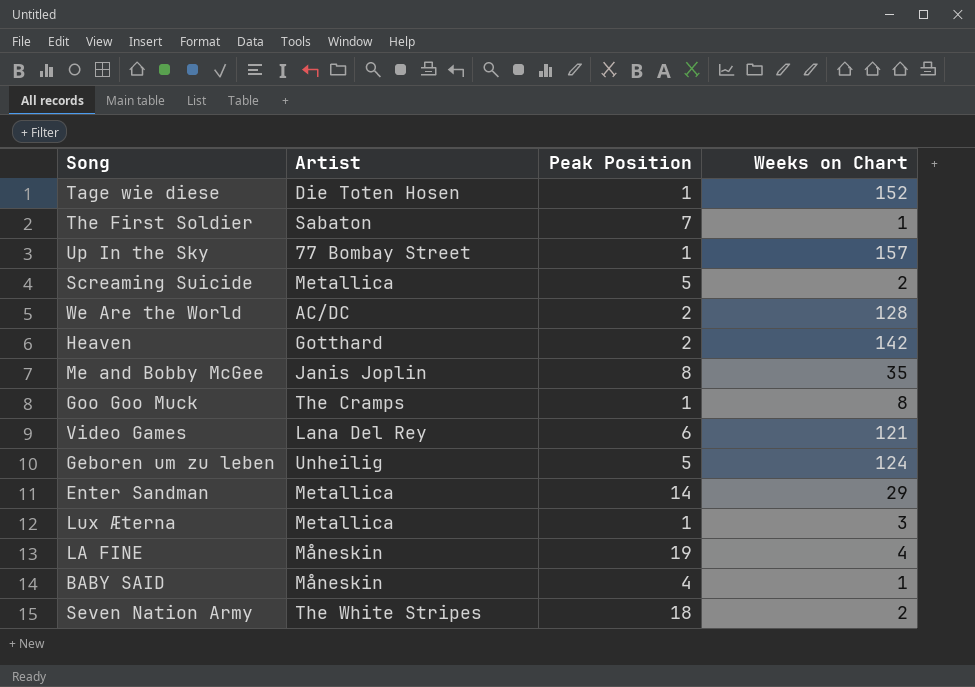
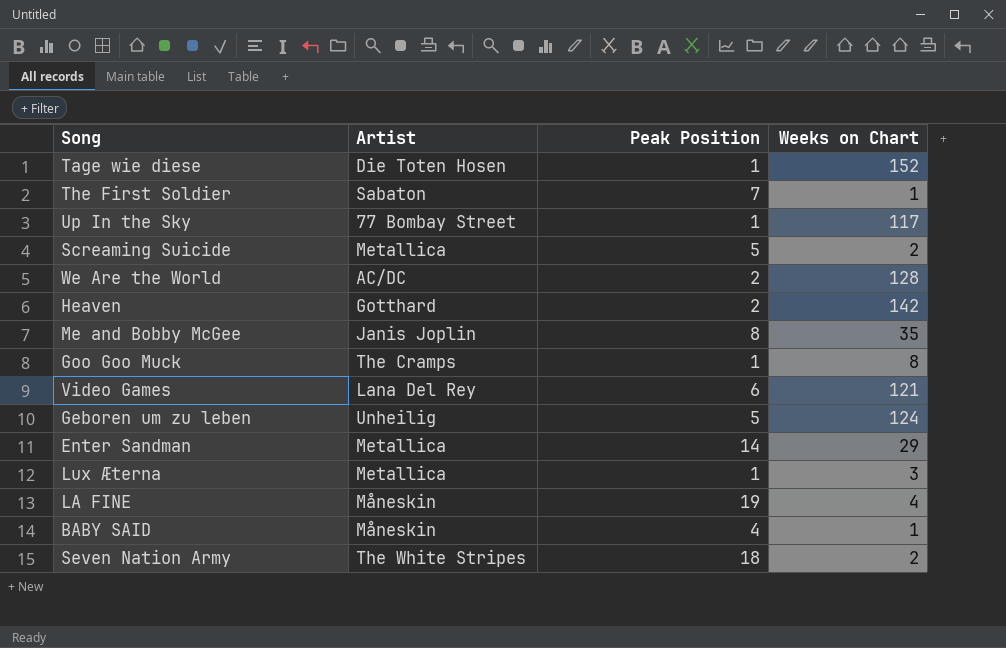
Up In the Sky | Weeks on Chart: 157 -> 117

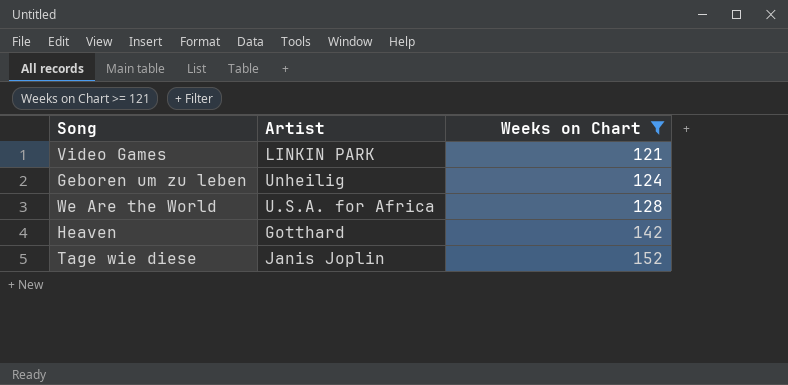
filter: none -> Weeks on Chart >= 121
row order: none -> Weeks on Chart ascending
column Peak Position | position: 3 -> none
Video Games | Artist: Lana Del Rey -> LINKIN PARK
We Are the World | Artist: AC/DC -> U.S.A. for Africa
Tage wie diese | Artist: Die Toten Hosen -> Janis Joplin

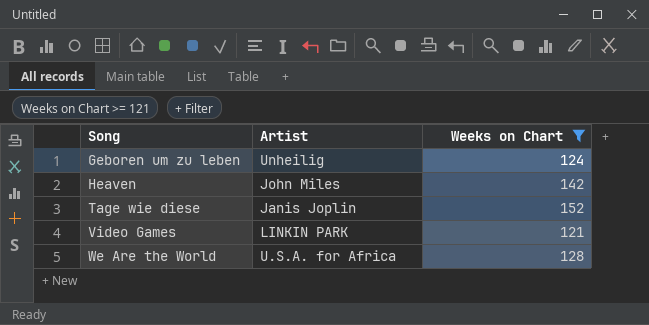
row order: Weeks on Chart ascending -> Song ascending
Heaven | Artist: Gotthard -> John Miles

